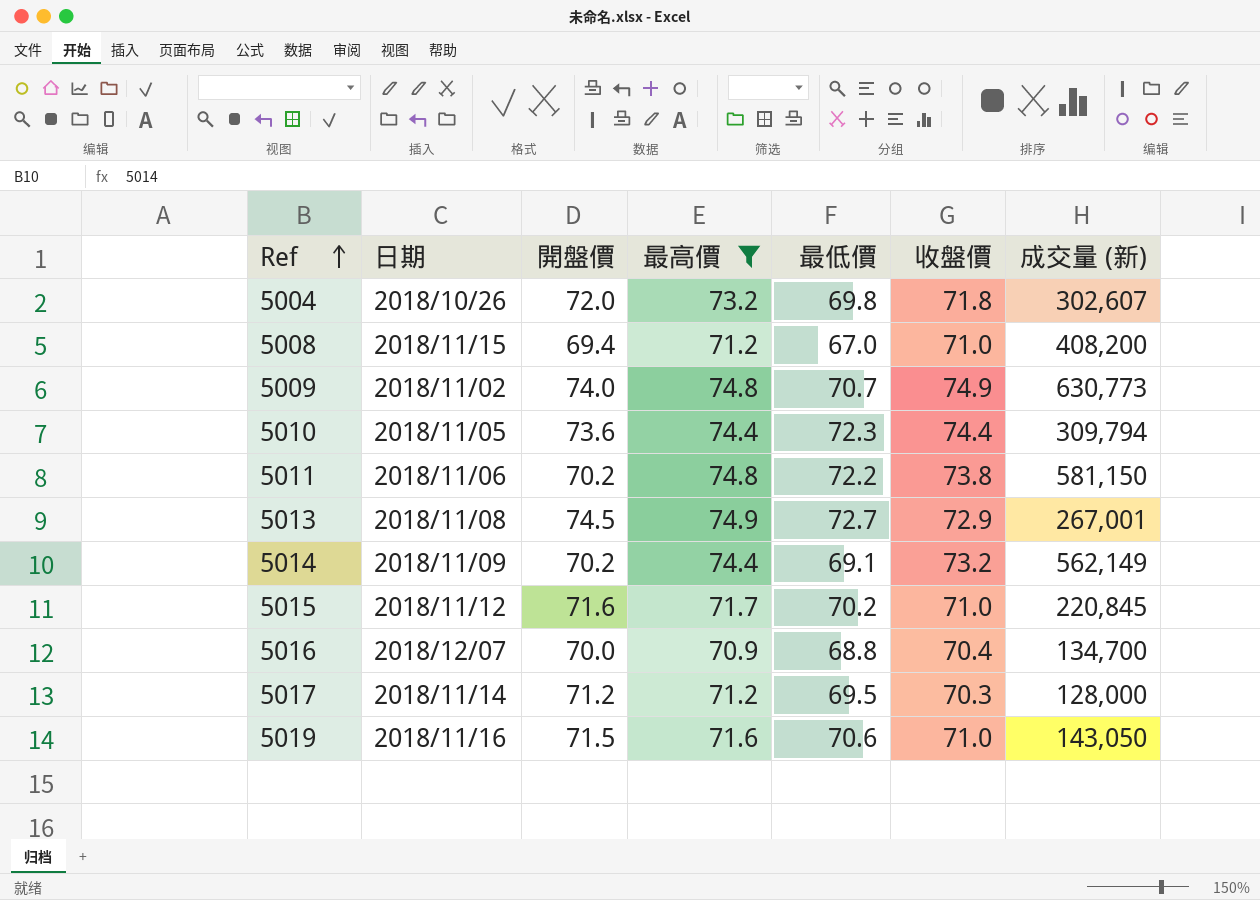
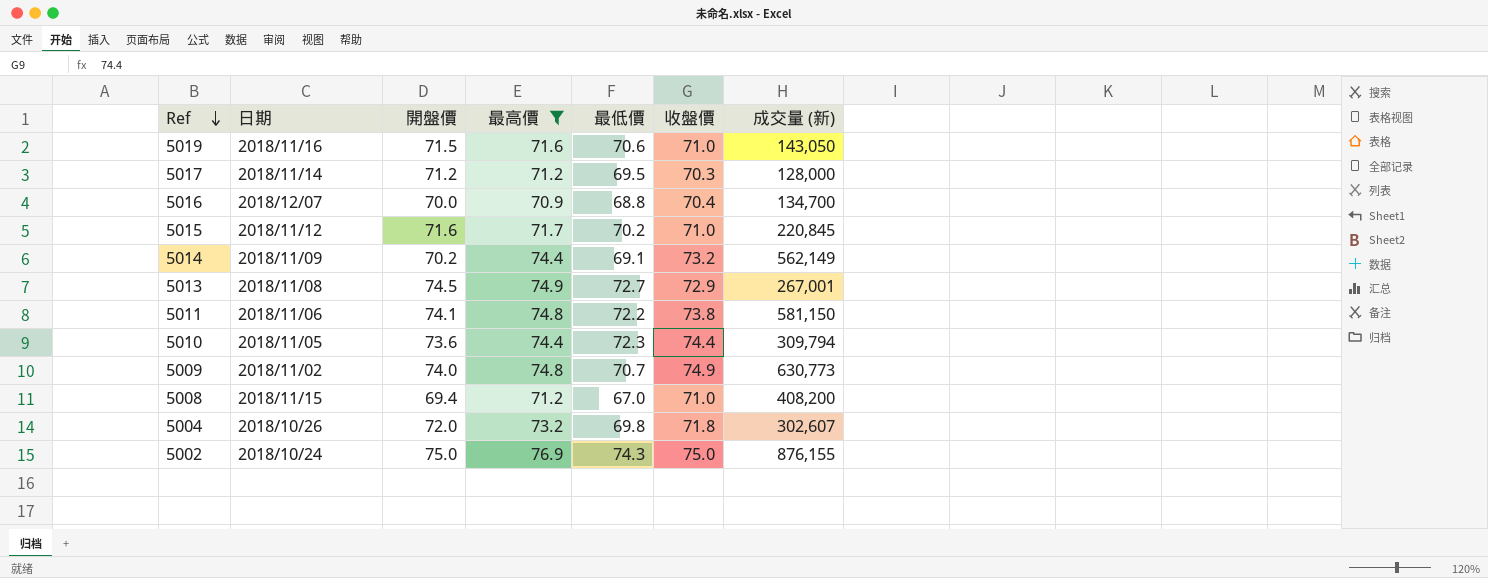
row order: Ref ascending -> Ref descending
5011 | 開盤價: 70.2 -> 74.1
row 5002: none -> 2018/10/24 | 75.0 | 76.9 | 74.3 | 75.0 | 876,155

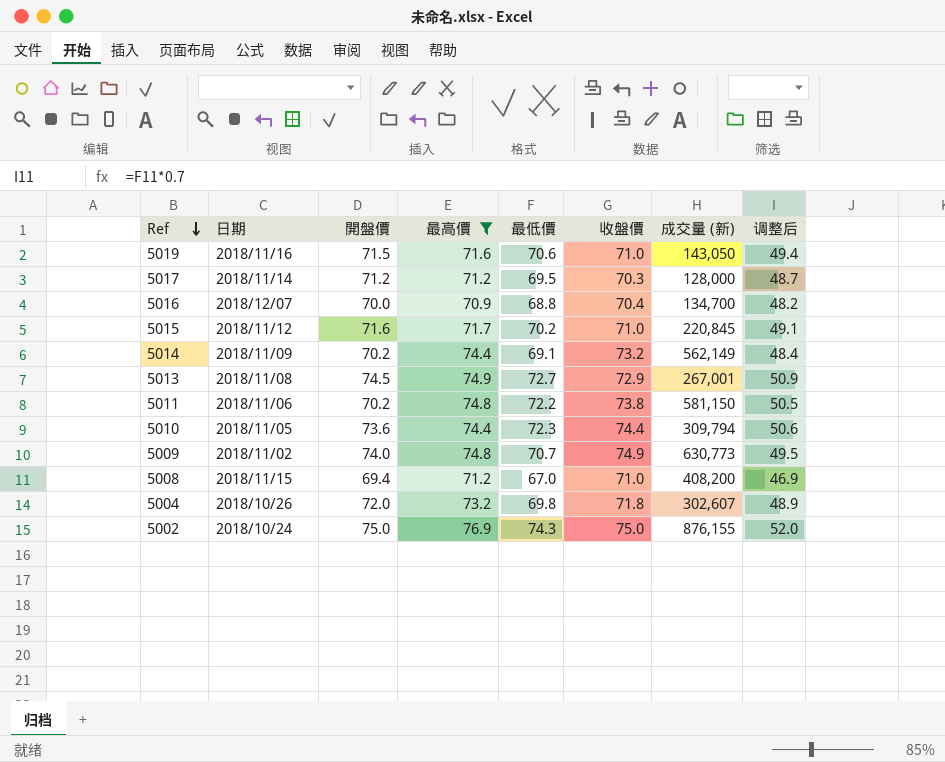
column 调整后 | formula: none -> [最低價] * 0.7
5011 | 開盤價: 74.1 -> 70.2

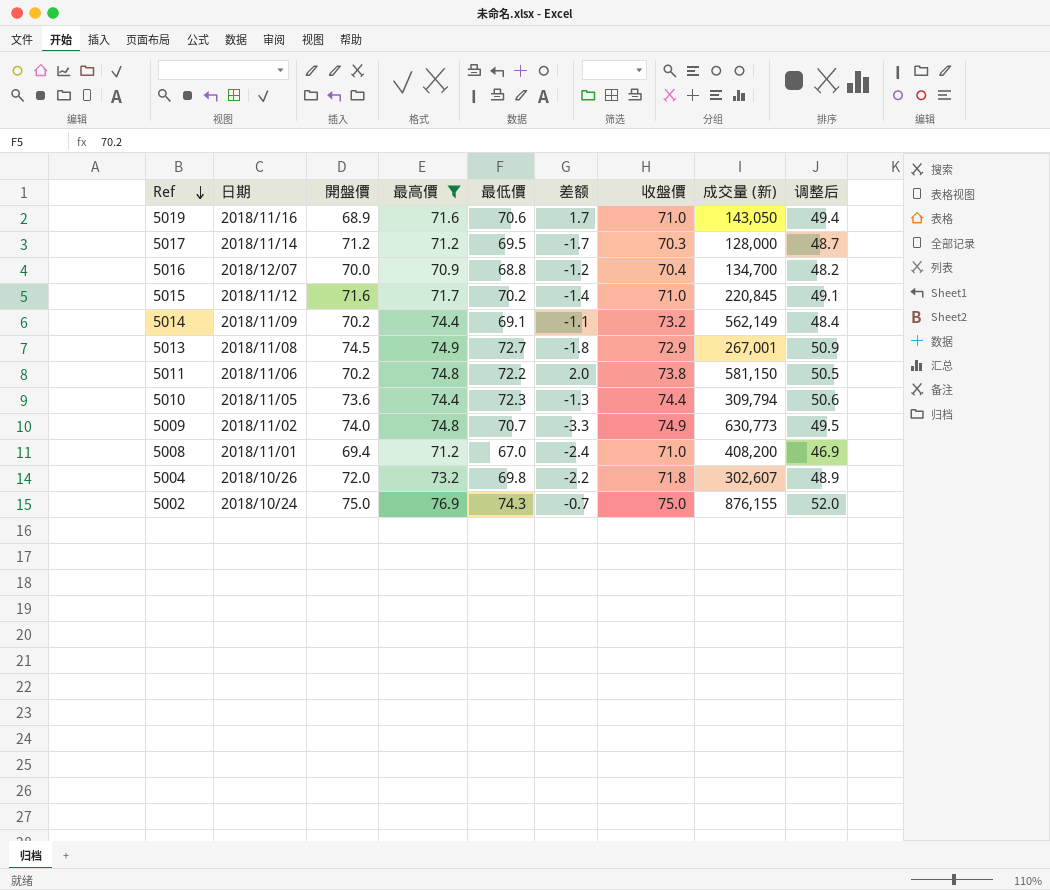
column 差额 | formula: none -> [最低價] - [開盤價]
5019 | 開盤價: 71.5 -> 68.9
5008 | 日期: 2018/11/15 -> 2018/11/01

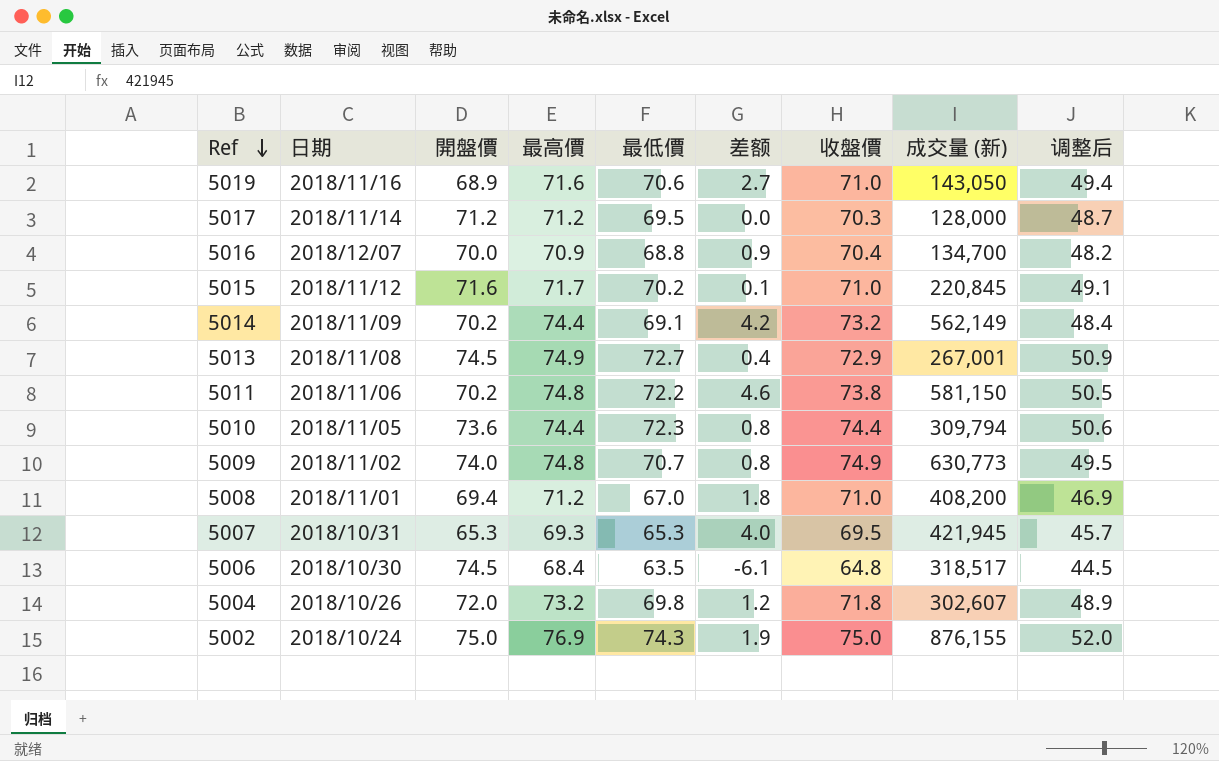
filter: 最高價 >= 70.9 -> none
column 差额 | formula: [最低價] - [開盤價] -> [最高價] - [開盤價]

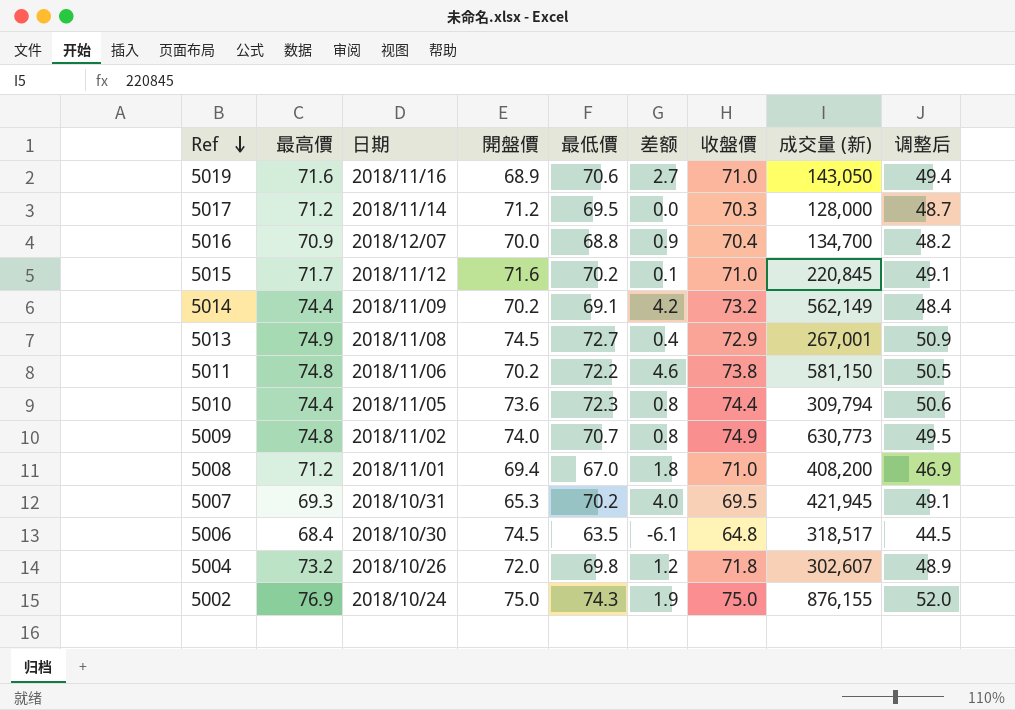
column 最高價 | position: 4 -> 2
5007 | 最低價: 65.3 -> 70.2
5007 | 调整后: 45.7 -> 49.1

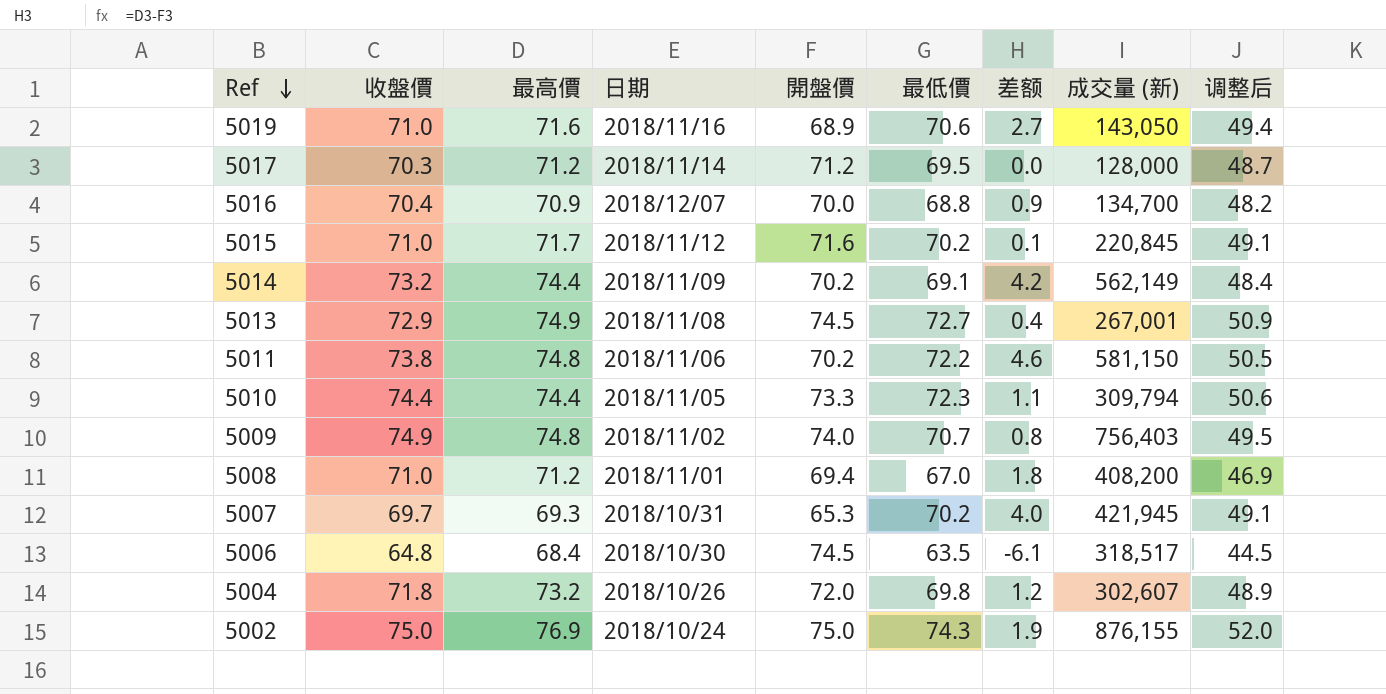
column 收盤價 | position: 7 -> 2
5010 | 開盤價: 73.6 -> 73.3
5010 | 差额: 0.8 -> 1.1
5009 | 成交量 (新): 630,773 -> 756,403
5007 | 收盤價: 69.5 -> 69.7

